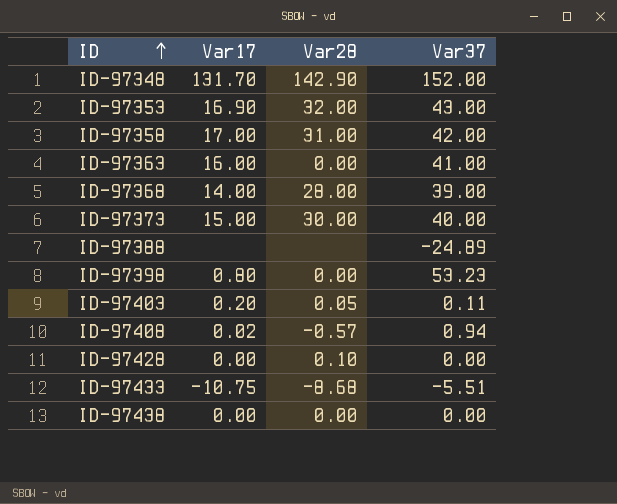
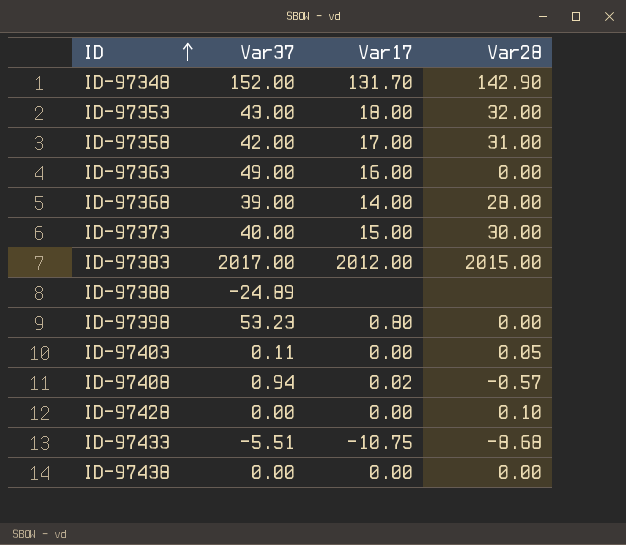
column Var37 | position: 4 -> 2
ID-97353 | Var17: 16.90 -> 18.00
ID-97363 | Var37: 41.00 -> 49.00
row ID-97383: none -> 2017.00 | 2012.00 | 2015.00
ID-97403 | Var17: 0.20 -> 0.00

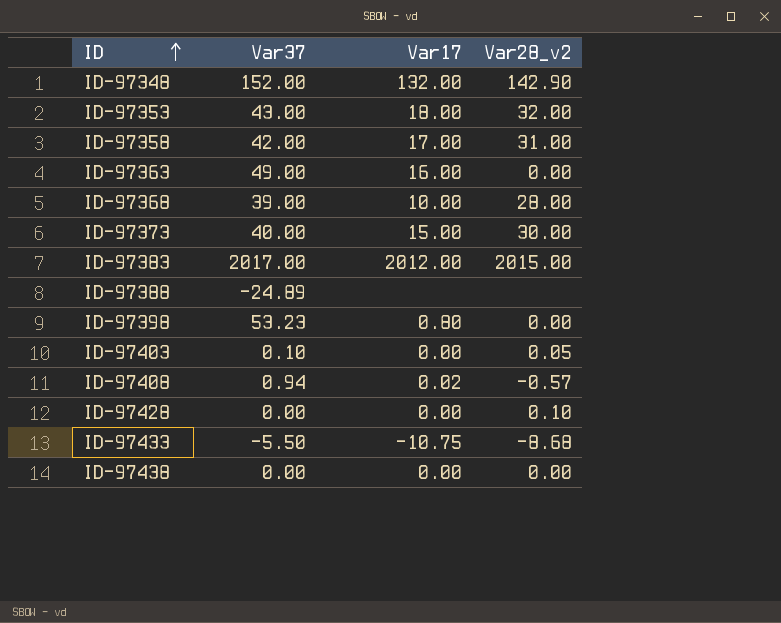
column name: Var28 -> Var28_v2
ID-97348 | Var17: 131.70 -> 132.00
ID-97368 | Var17: 14.00 -> 10.00
ID-97403 | Var37: 0.11 -> 0.10
ID-97433 | Var37: -5.51 -> -5.50

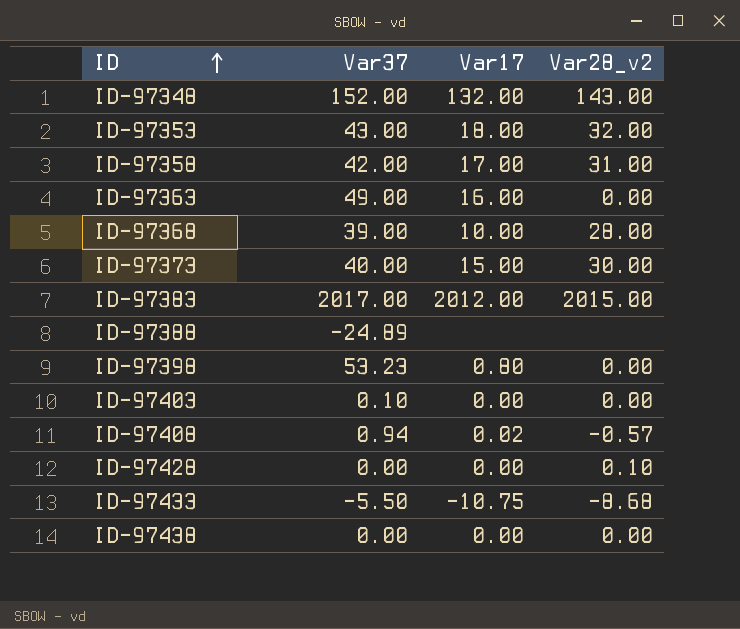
ID-97348 | Var28_v2: 142.90 -> 143.00
ID-97403 | Var28_v2: 0.05 -> 0.00

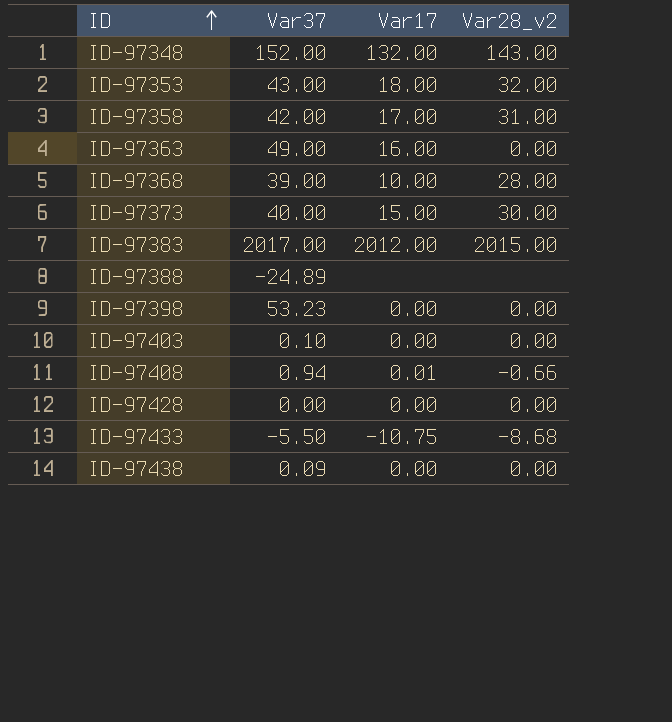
ID-97398 | Var17: 0.80 -> 0.00
ID-97408 | Var17: 0.02 -> 0.01
ID-97408 | Var28_v2: -0.57 -> -0.66
ID-97428 | Var28_v2: 0.10 -> 0.00
ID-97438 | Var37: 0.00 -> 0.09

